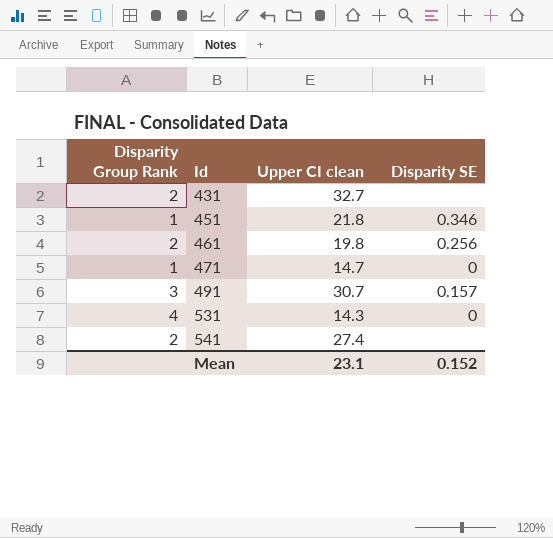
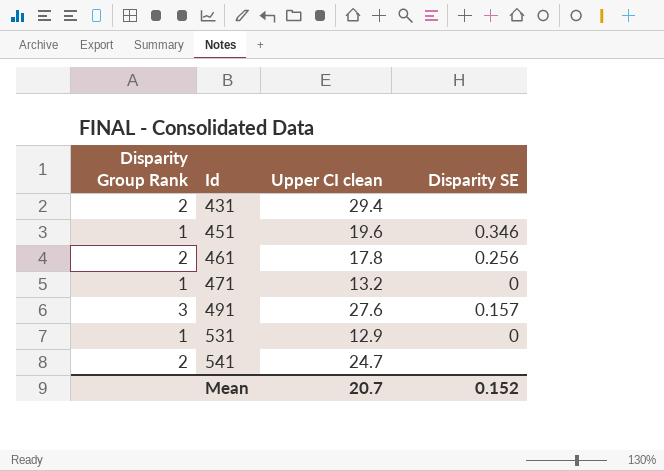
431 | Upper CI clean: 32.7 -> 29.4
451 | Upper CI clean: 21.8 -> 19.6
461 | Upper CI clean: 19.8 -> 17.8
471 | Upper CI clean: 14.7 -> 13.2
491 | Upper CI clean: 30.7 -> 27.6
531 | Disparity Group Rank: 4 -> 1
531 | Upper CI clean: 14.3 -> 12.9
541 | Upper CI clean: 27.4 -> 24.7
Mean | Upper CI clean: 23.1 -> 20.7

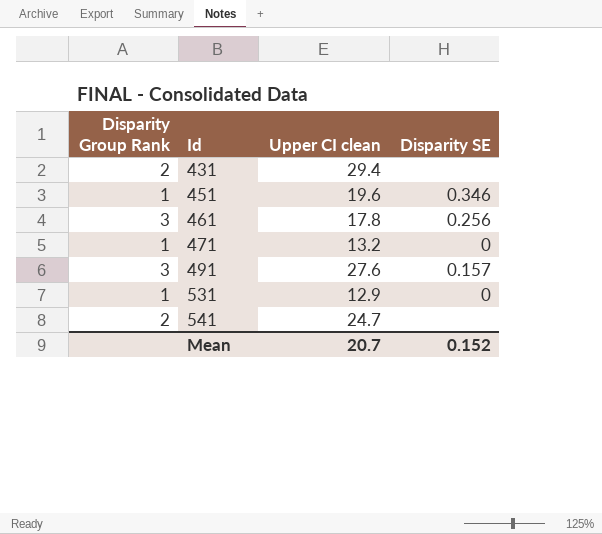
461 | Disparity Group Rank: 2 -> 3

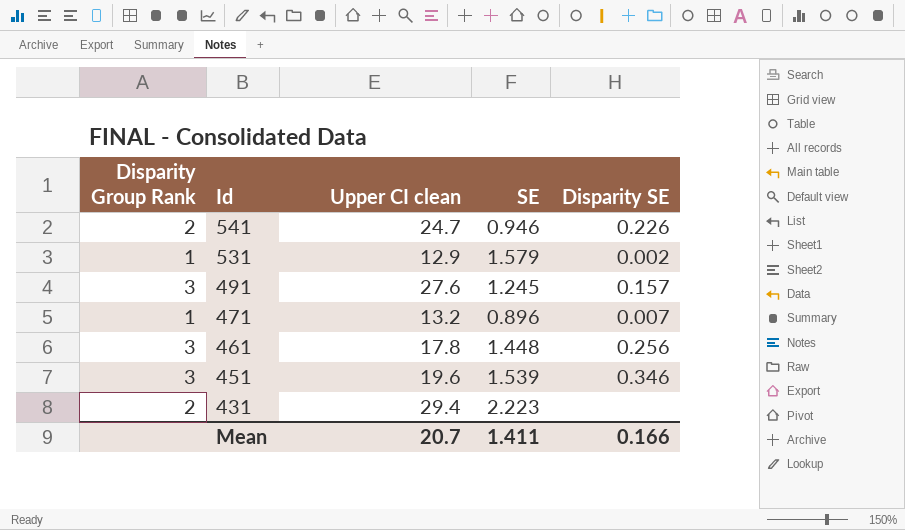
row order: Id ascending -> Id descending
column SE | position: none -> 4
541 | Disparity SE: none -> 0.226
531 | Disparity SE: 0 -> 0.002
471 | Disparity SE: 0 -> 0.007
451 | Disparity Group Rank: 1 -> 3
Mean | Disparity SE: 0.152 -> 0.166

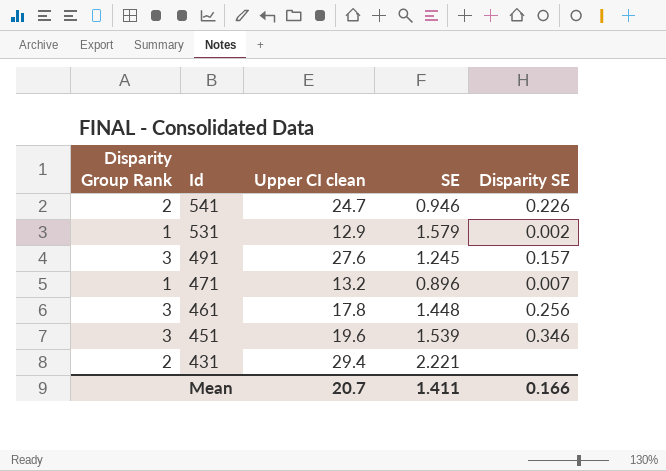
431 | SE: 2.223 -> 2.221

